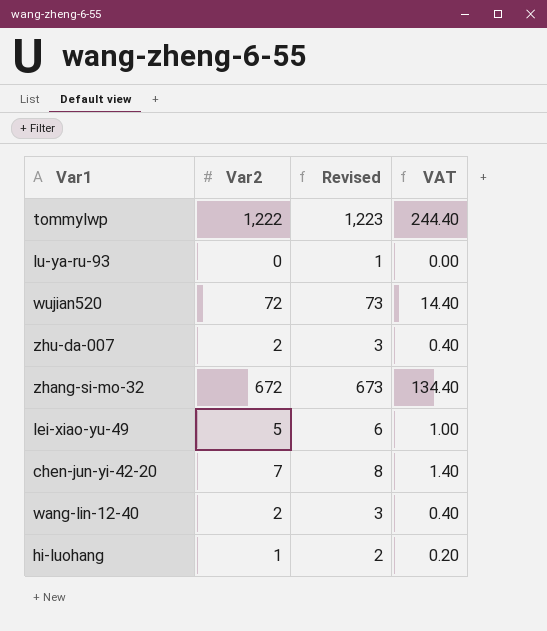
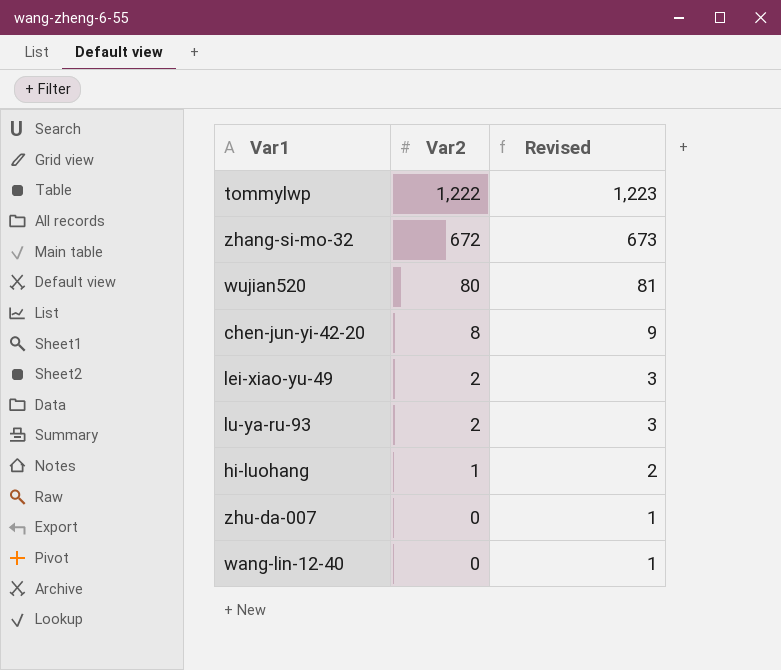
row order: none -> Var2 descending
column VAT | formula: [Var2] * 0.2 -> none
wujian520 | Var2: 72 -> 80
wujian520 | Revised: 73 -> 81
chen-jun-yi-42-20 | Var2: 7 -> 8
chen-jun-yi-42-20 | Revised: 8 -> 9
lei-xiao-yu-49 | Var2: 5 -> 2
lei-xiao-yu-49 | Revised: 6 -> 3
lu-ya-ru-93 | Var2: 0 -> 2
lu-ya-ru-93 | Revised: 1 -> 3
zhu-da-007 | Var2: 2 -> 0
zhu-da-007 | Revised: 3 -> 1
wang-lin-12-40 | Var2: 2 -> 0
wang-lin-12-40 | Revised: 3 -> 1

